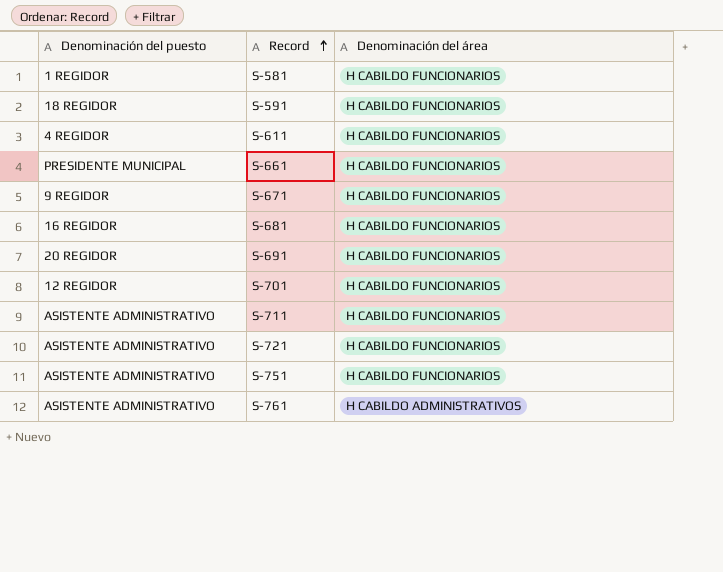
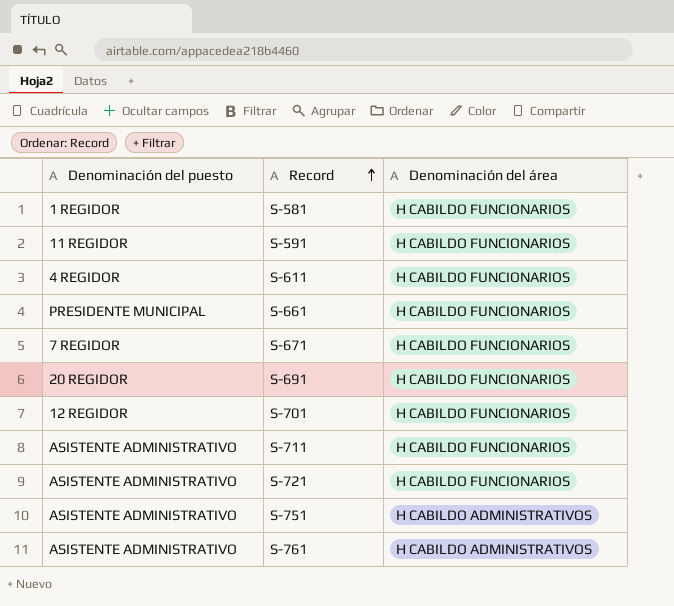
row S-681: 16 REGIDOR | H CABILDO FUNCIONARIOS -> none
S-591 | Denominación del puesto: 18 REGIDOR -> 11 REGIDOR
S-671 | Denominación del puesto: 9 REGIDOR -> 7 REGIDOR
S-751 | Denominación del área: H CABILDO FUNCIONARIOS -> H CABILDO ADMINISTRATIVOS

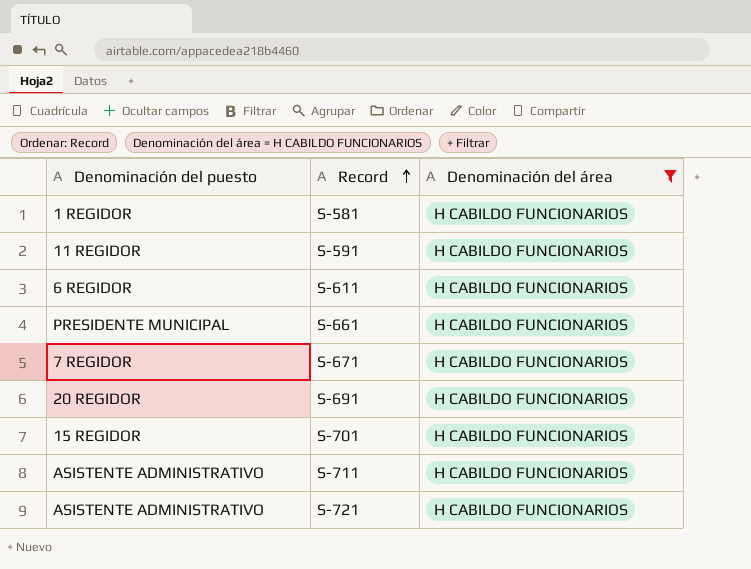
filter: none -> Denominación del área = H CABILDO FUNCIONARIOS
S-611 | Denominación del puesto: 4 REGIDOR -> 6 REGIDOR
S-701 | Denominación del puesto: 12 REGIDOR -> 15 REGIDOR

